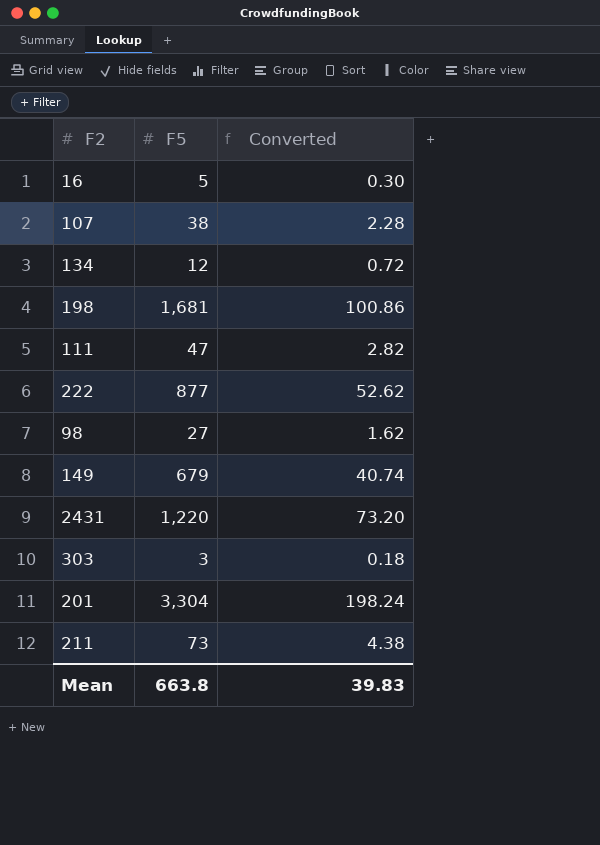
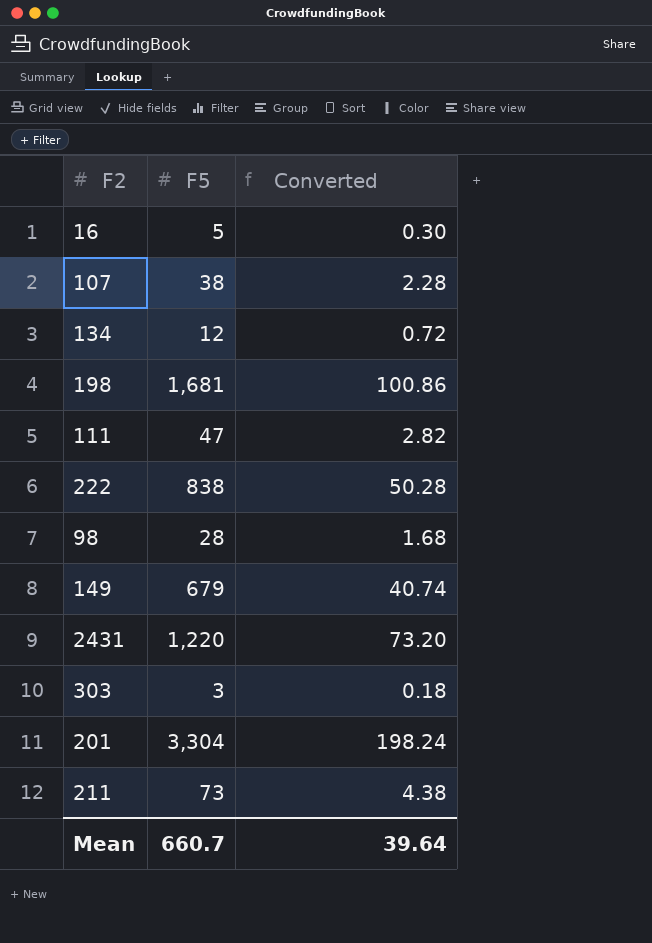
222 | F5: 877 -> 838
222 | Converted: 52.62 -> 50.28
98 | F5: 27 -> 28
98 | Converted: 1.62 -> 1.68
Mean | F5: 663.8 -> 660.7
Mean | Converted: 39.83 -> 39.64

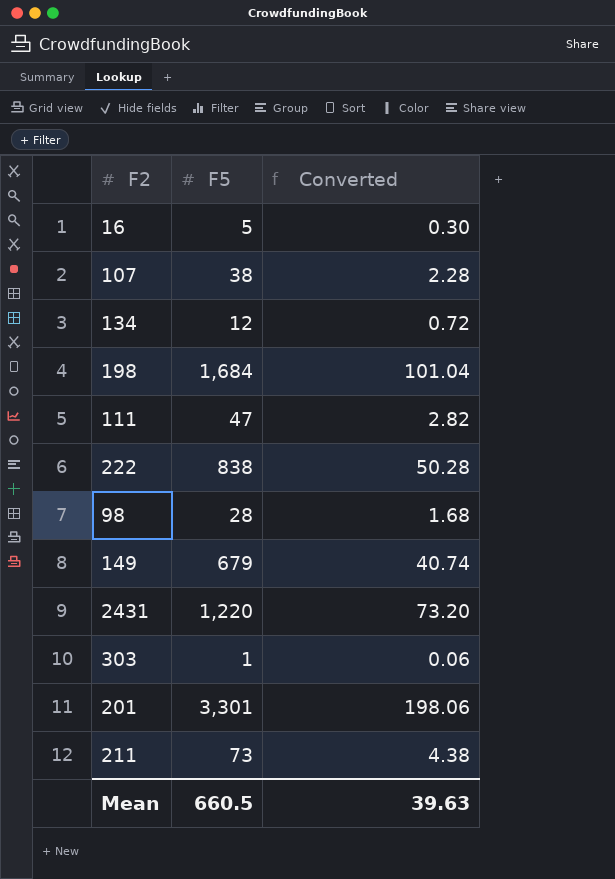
198 | F5: 1,681 -> 1,684
198 | Converted: 100.86 -> 101.04
303 | F5: 3 -> 1
303 | Converted: 0.18 -> 0.06
201 | F5: 3,304 -> 3,301
201 | Converted: 198.24 -> 198.06
Mean | F5: 660.7 -> 660.5
Mean | Converted: 39.64 -> 39.63

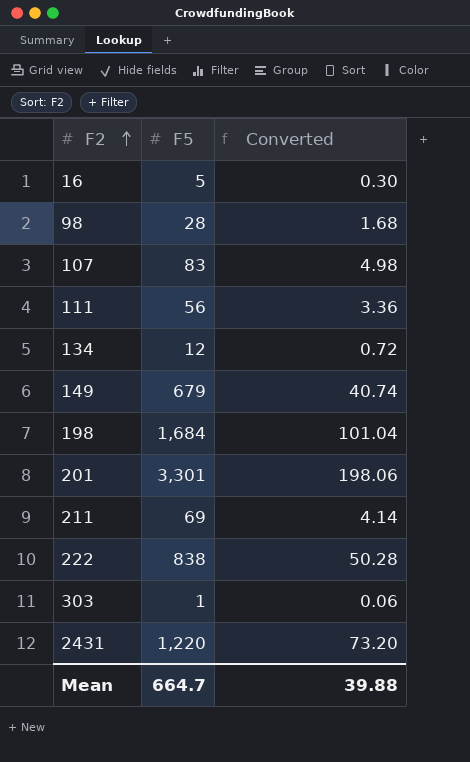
row order: none -> F2 ascending
107 | F5: 38 -> 83
107 | Converted: 2.28 -> 4.98
111 | F5: 47 -> 56
111 | Converted: 2.82 -> 3.36
211 | F5: 73 -> 69
211 | Converted: 4.38 -> 4.14
Mean | F5: 660.5 -> 664.7
Mean | Converted: 39.63 -> 39.88

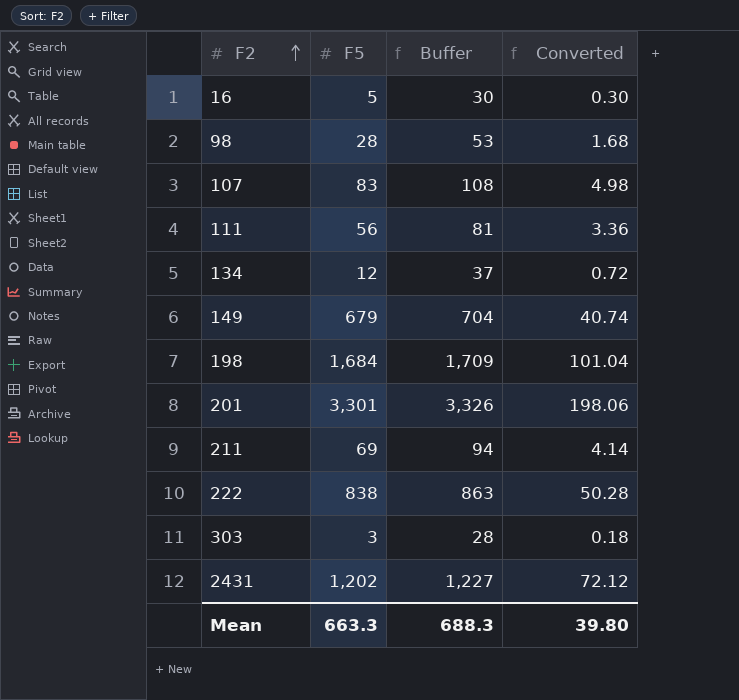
column Buffer | formula: none -> [F5] + 25
303 | F5: 1 -> 3
303 | Converted: 0.06 -> 0.18
2431 | F5: 1,220 -> 1,202
2431 | Converted: 73.20 -> 72.12
Mean | F5: 664.7 -> 663.3
Mean | Converted: 39.88 -> 39.80

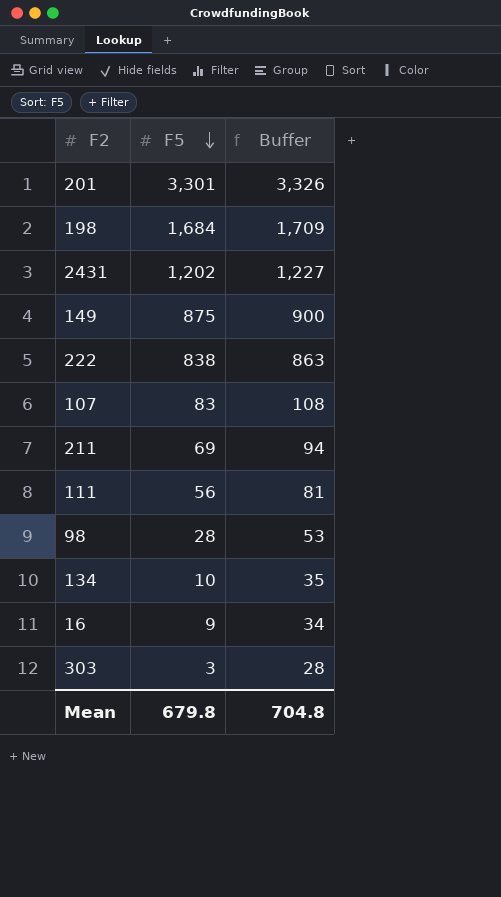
row order: F2 ascending -> F5 descending
column Converted | formula: [F5] * 0.06 -> none
149 | F5: 679 -> 875
149 | Buffer: 704 -> 900
134 | F5: 12 -> 10
134 | Buffer: 37 -> 35
16 | F5: 5 -> 9
16 | Buffer: 30 -> 34
Mean | F5: 663.3 -> 679.8
Mean | Buffer: 688.3 -> 704.8

